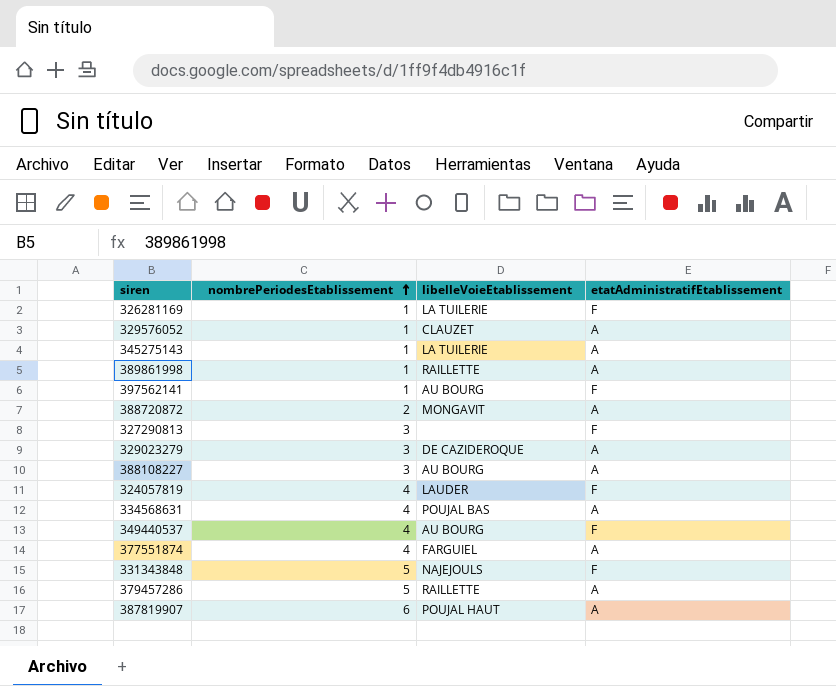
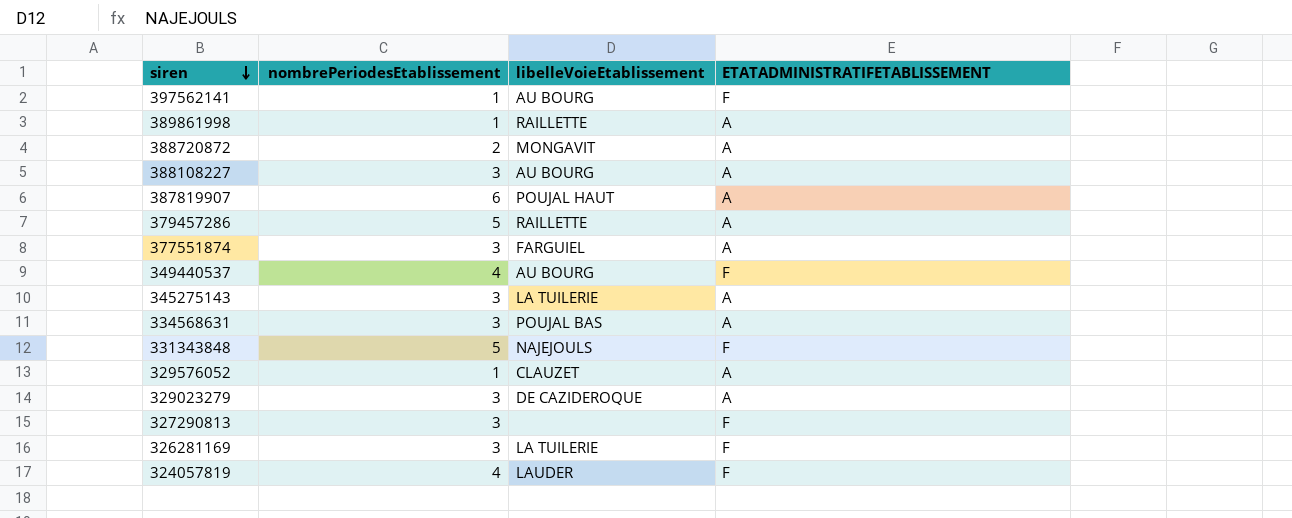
row order: nombrePeriodesEtablissement ascending -> siren descending
column name: etatAdministratifEtablissement -> ETATADMINISTRATIFETABLISSEMENT
377551874 | nombrePeriodesEtablissement: 4 -> 3
345275143 | nombrePeriodesEtablissement: 1 -> 3
334568631 | nombrePeriodesEtablissement: 4 -> 3
326281169 | nombrePeriodesEtablissement: 1 -> 3

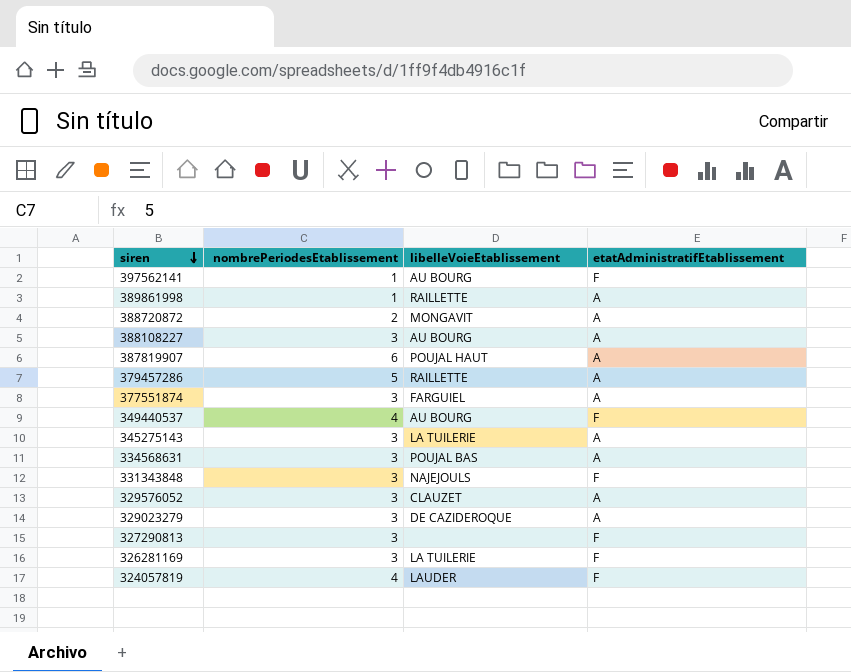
column name: ETATADMINISTRATIFETABLISSEMENT -> etatAdministratifEtablissement
331343848 | nombrePeriodesEtablissement: 5 -> 3
329576052 | nombrePeriodesEtablissement: 1 -> 3

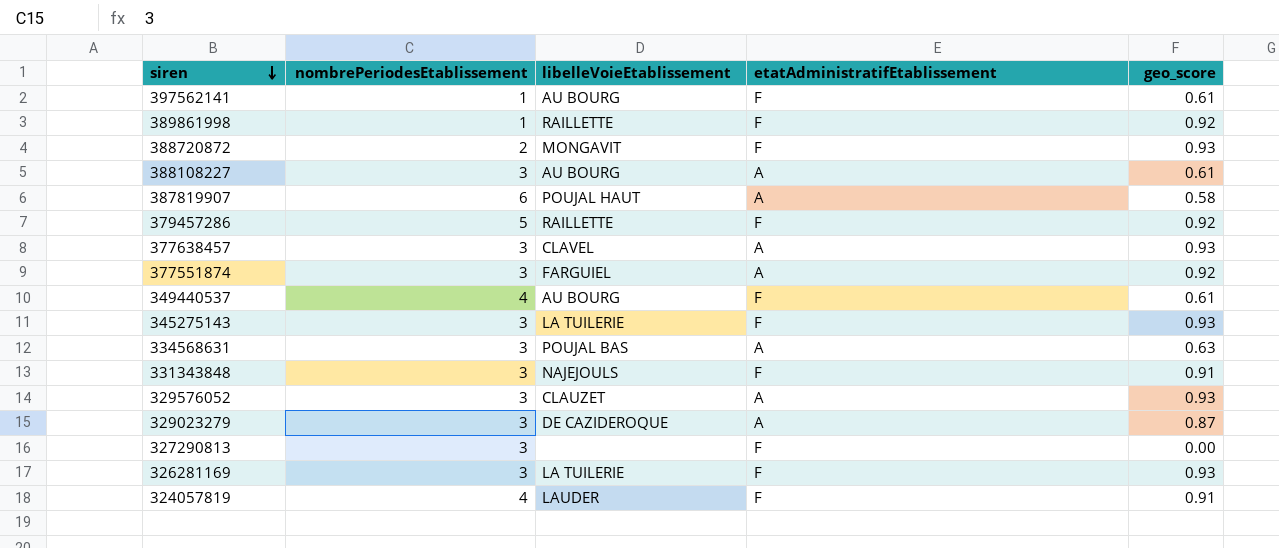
column geo_score | position: none -> 5
389861998 | etatAdministratifEtablissement: A -> F
388720872 | etatAdministratifEtablissement: A -> F
379457286 | etatAdministratifEtablissement: A -> F
row 377638457: none -> 3 | CLAVEL | A | 0.93
345275143 | etatAdministratifEtablissement: A -> F

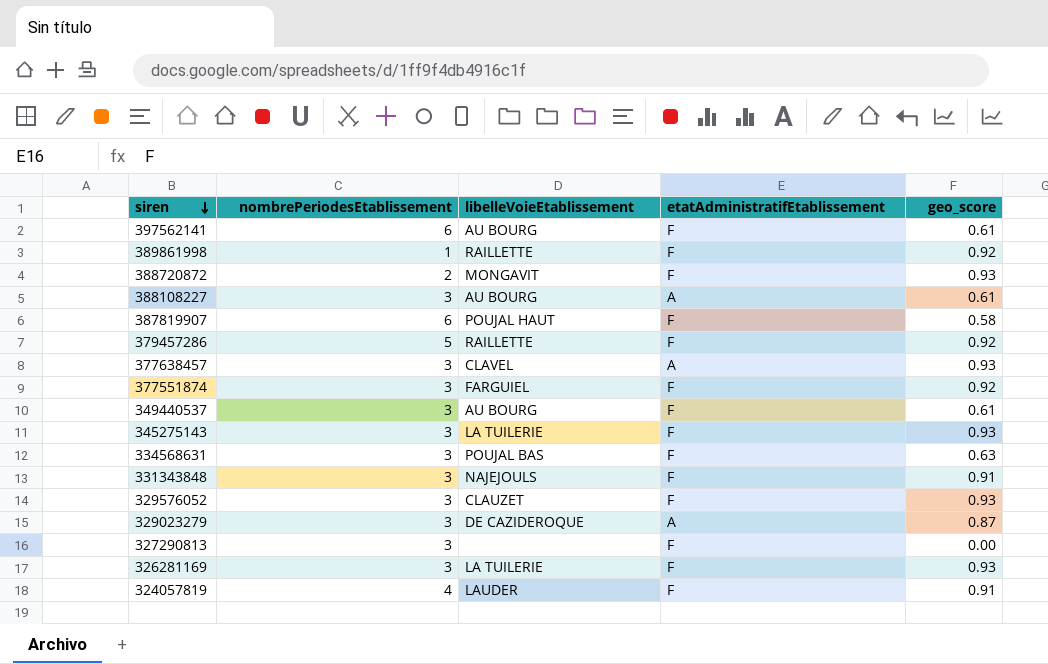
397562141 | nombrePeriodesEtablissement: 1 -> 6
387819907 | etatAdministratifEtablissement: A -> F
377551874 | etatAdministratifEtablissement: A -> F
349440537 | nombrePeriodesEtablissement: 4 -> 3
334568631 | etatAdministratifEtablissement: A -> F
329576052 | etatAdministratifEtablissement: A -> F

